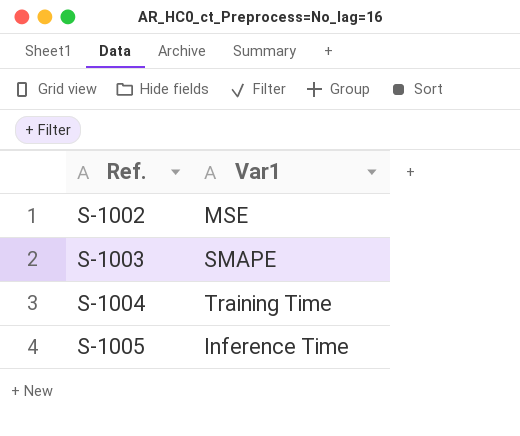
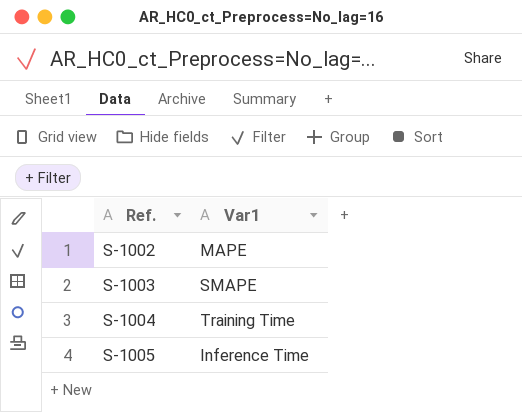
S-1002 | Var1: MSE -> MAPE

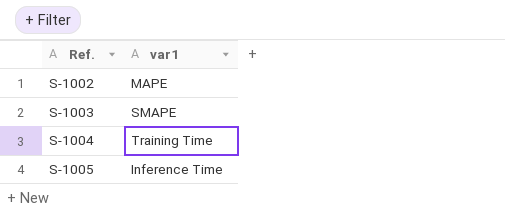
column name: Var1 -> var1

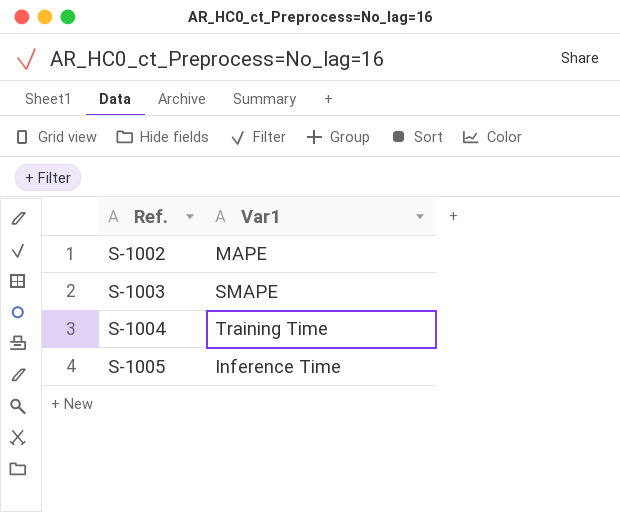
column name: var1 -> Var1

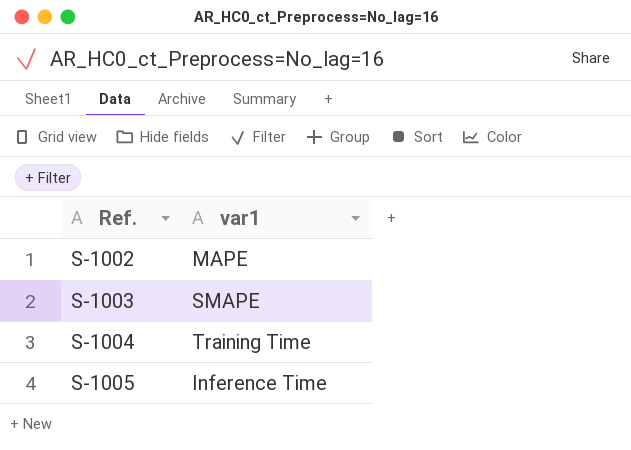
column name: Var1 -> var1

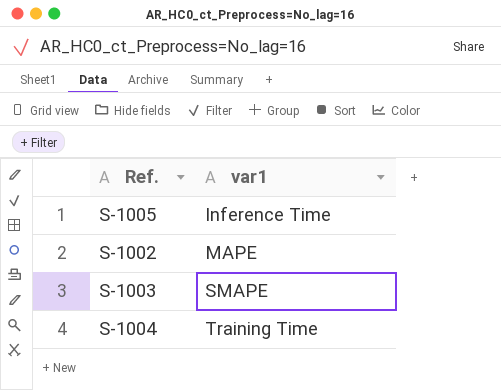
row order: Ref. ascending -> var1 ascending

